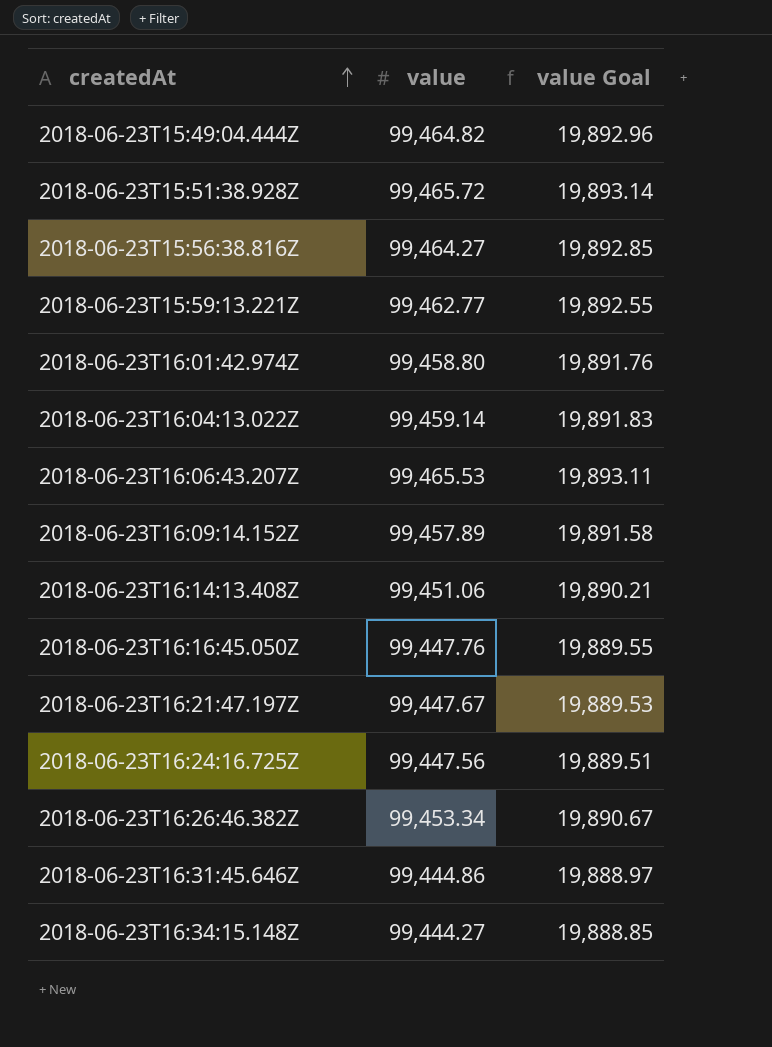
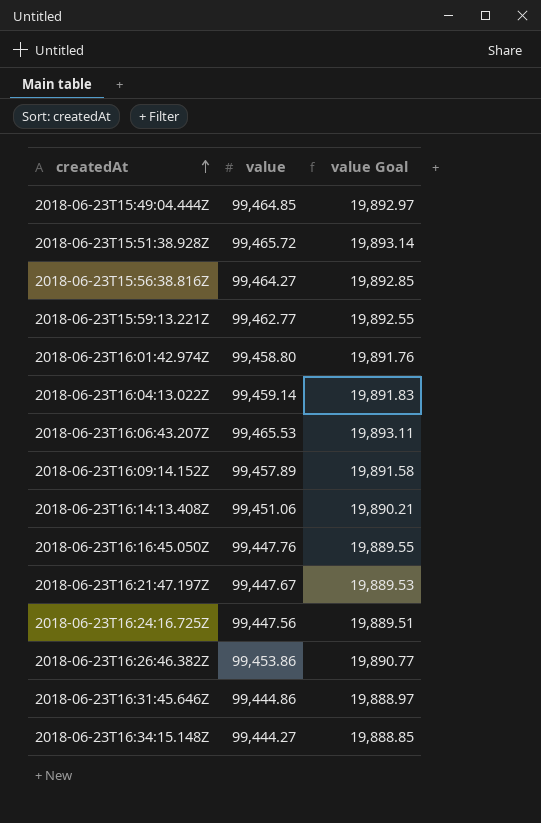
2018-06-23T15:49:04.444Z | value: 99,464.82 -> 99,464.85
2018-06-23T15:49:04.444Z | value Goal: 19,892.96 -> 19,892.97
2018-06-23T16:26:46.382Z | value: 99,453.34 -> 99,453.86
2018-06-23T16:26:46.382Z | value Goal: 19,890.67 -> 19,890.77

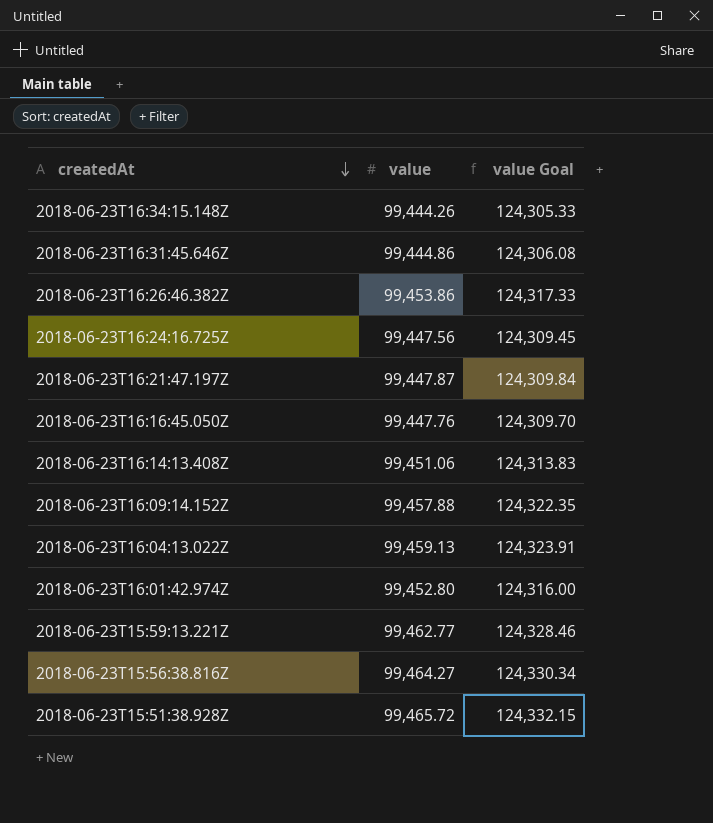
row order: createdAt ascending -> createdAt descending
column value Goal | formula: [value] * 0.2 -> [value] * 1.25
row 2018-06-23T15:49:04.444Z: 99,464.85 | 19,892.97 -> none
row 2018-06-23T16:06:43.207Z: 99,465.53 | 19,893.11 -> none
2018-06-23T16:34:15.148Z | value: 99,444.27 -> 99,444.26
2018-06-23T16:21:47.197Z | value: 99,447.67 -> 99,447.87
2018-06-23T16:09:14.152Z | value: 99,457.89 -> 99,457.88
2018-06-23T16:04:13.022Z | value: 99,459.14 -> 99,459.13
2018-06-23T16:01:42.974Z | value: 99,458.80 -> 99,452.80

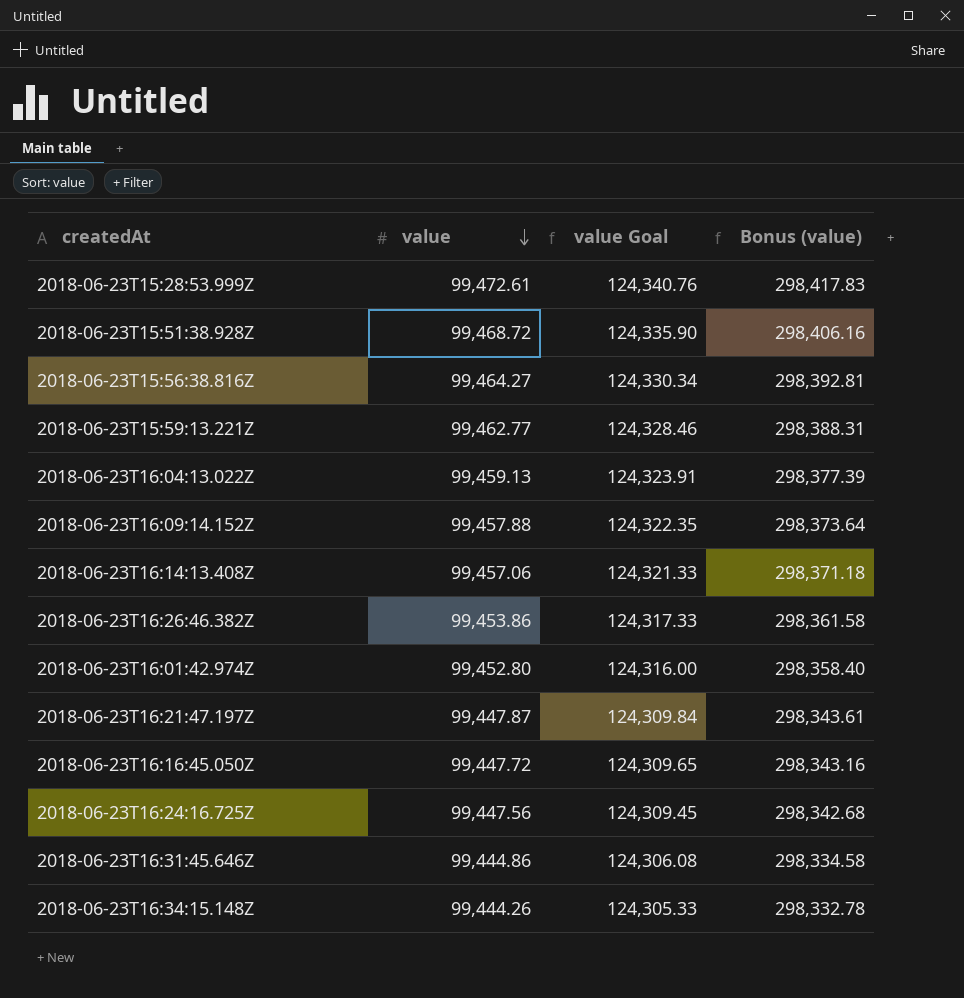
row order: createdAt descending -> value descending
column Bonus (value) | formula: none -> [value] * 3
row 2018-06-23T15:28:53.999Z: none -> 99,472.61 | 124,340.76 | 298,417.83
2018-06-23T15:51:38.928Z | value: 99,465.72 -> 99,468.72
2018-06-23T15:51:38.928Z | value Goal: 124,332.15 -> 124,335.90
2018-06-23T16:14:13.408Z | value: 99,451.06 -> 99,457.06
2018-06-23T16:14:13.408Z | value Goal: 124,313.83 -> 124,321.33
2018-06-23T16:16:45.050Z | value: 99,447.76 -> 99,447.72
2018-06-23T16:16:45.050Z | value Goal: 124,309.70 -> 124,309.65

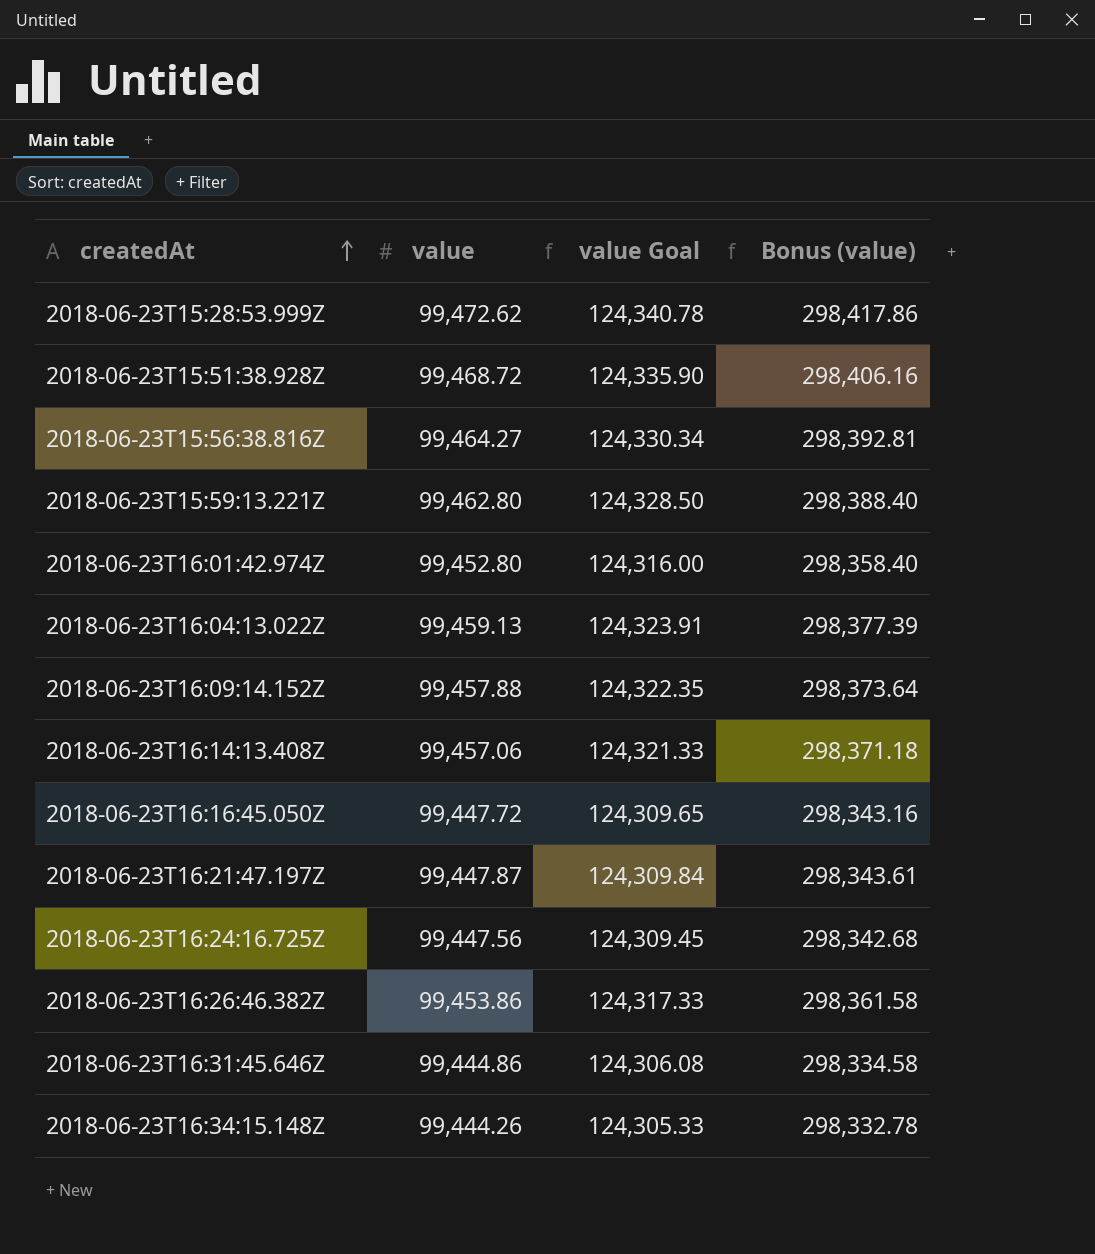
row order: value descending -> createdAt ascending
2018-06-23T15:28:53.999Z | value: 99,472.61 -> 99,472.62
2018-06-23T15:28:53.999Z | value Goal: 124,340.76 -> 124,340.78
2018-06-23T15:28:53.999Z | Bonus (value): 298,417.83 -> 298,417.86
2018-06-23T15:59:13.221Z | value: 99,462.77 -> 99,462.80
2018-06-23T15:59:13.221Z | value Goal: 124,328.46 -> 124,328.50
2018-06-23T15:59:13.221Z | Bonus (value): 298,388.31 -> 298,388.40

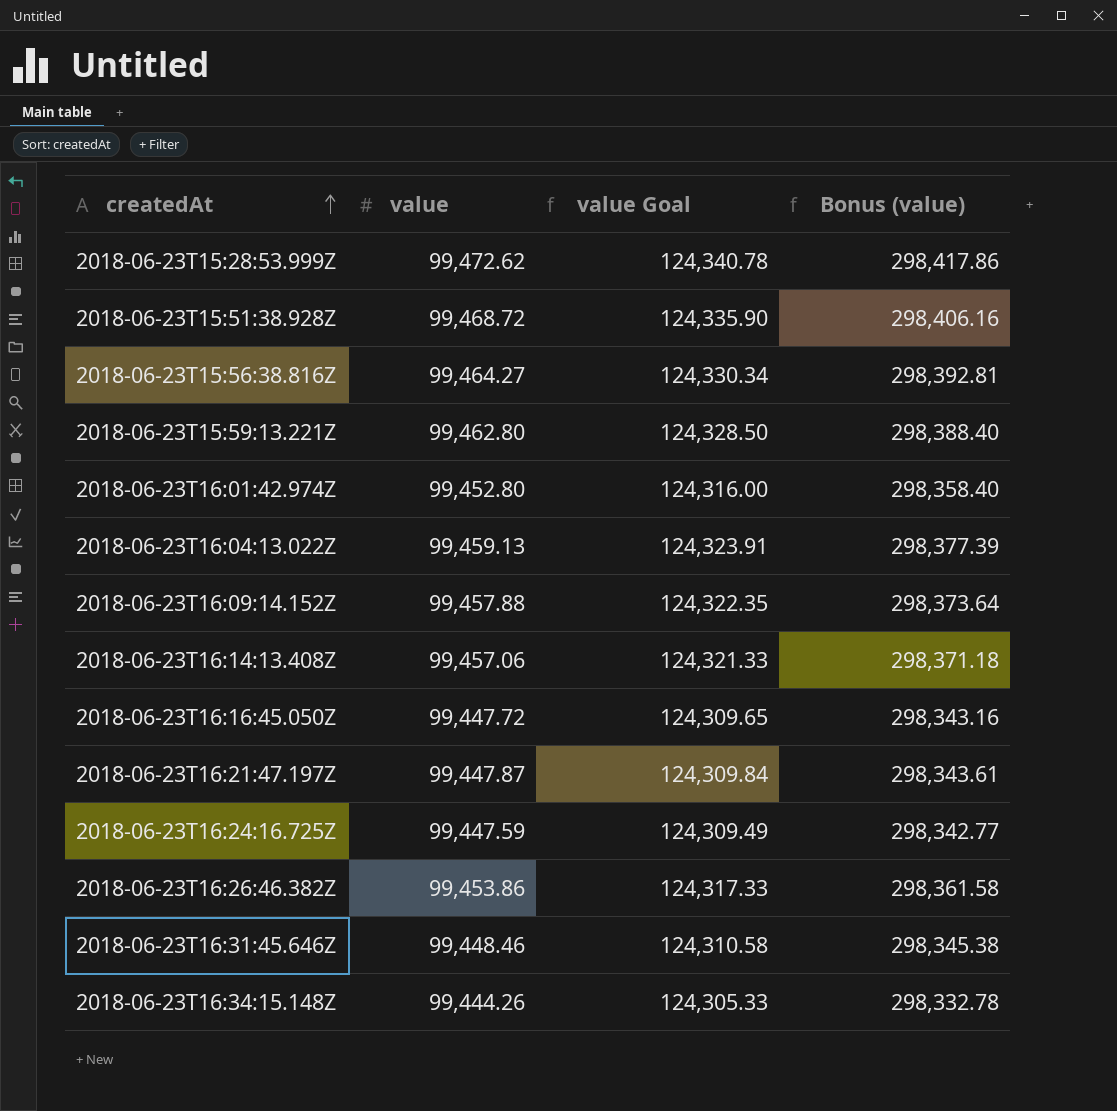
2018-06-23T16:24:16.725Z | value: 99,447.56 -> 99,447.59
2018-06-23T16:24:16.725Z | value Goal: 124,309.45 -> 124,309.49
2018-06-23T16:24:16.725Z | Bonus (value): 298,342.68 -> 298,342.77
2018-06-23T16:31:45.646Z | value: 99,444.86 -> 99,448.46
2018-06-23T16:31:45.646Z | value Goal: 124,306.08 -> 124,310.58
2018-06-23T16:31:45.646Z | Bonus (value): 298,334.58 -> 298,345.38

